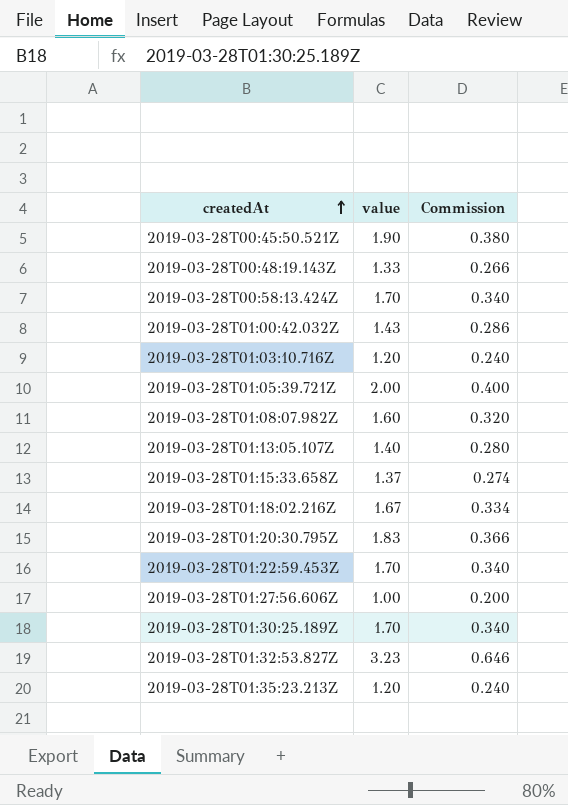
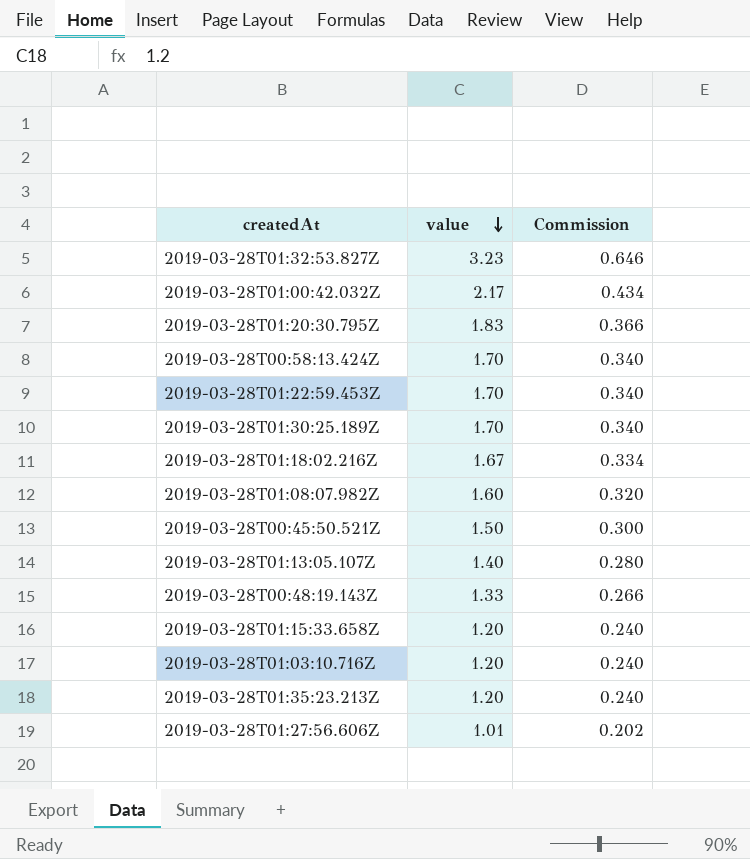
row order: createdAt ascending -> value descending
row 2019-03-28T01:05:39.721Z: 2.00 | 0.400 -> none
2019-03-28T01:00:42.032Z | value: 1.43 -> 2.17
2019-03-28T01:00:42.032Z | Commission: 0.286 -> 0.434
2019-03-28T00:45:50.521Z | value: 1.90 -> 1.50
2019-03-28T00:45:50.521Z | Commission: 0.380 -> 0.300
2019-03-28T01:15:33.658Z | value: 1.37 -> 1.20
2019-03-28T01:15:33.658Z | Commission: 0.274 -> 0.240
2019-03-28T01:27:56.606Z | value: 1.00 -> 1.01
2019-03-28T01:27:56.606Z | Commission: 0.200 -> 0.202

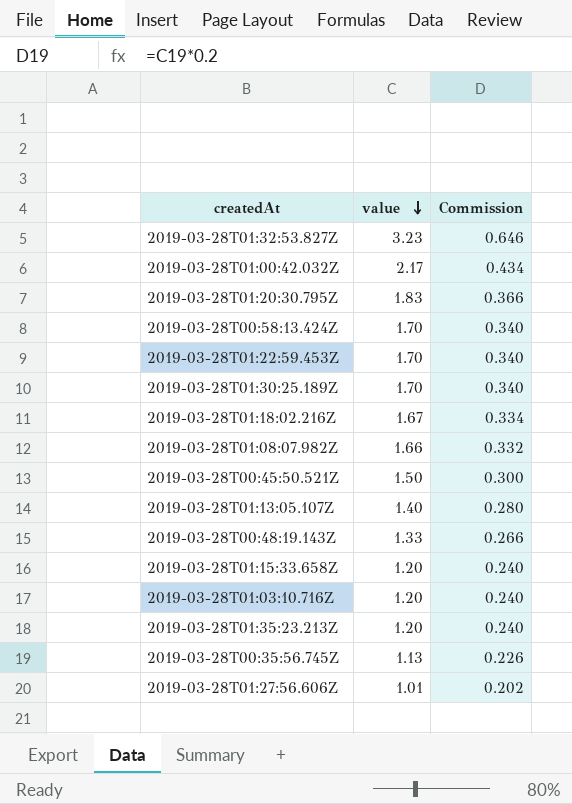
2019-03-28T01:08:07.982Z | value: 1.60 -> 1.66
2019-03-28T01:08:07.982Z | Commission: 0.320 -> 0.332
row 2019-03-28T00:35:56.745Z: none -> 1.13 | 0.226

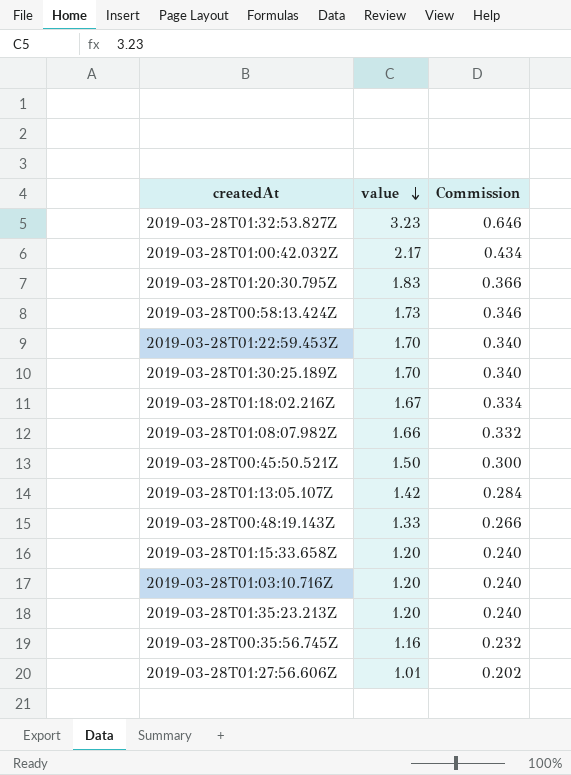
2019-03-28T00:58:13.424Z | value: 1.70 -> 1.73
2019-03-28T00:58:13.424Z | Commission: 0.340 -> 0.346
2019-03-28T01:13:05.107Z | value: 1.40 -> 1.42
2019-03-28T01:13:05.107Z | Commission: 0.280 -> 0.284
2019-03-28T00:35:56.745Z | value: 1.13 -> 1.16
2019-03-28T00:35:56.745Z | Commission: 0.226 -> 0.232

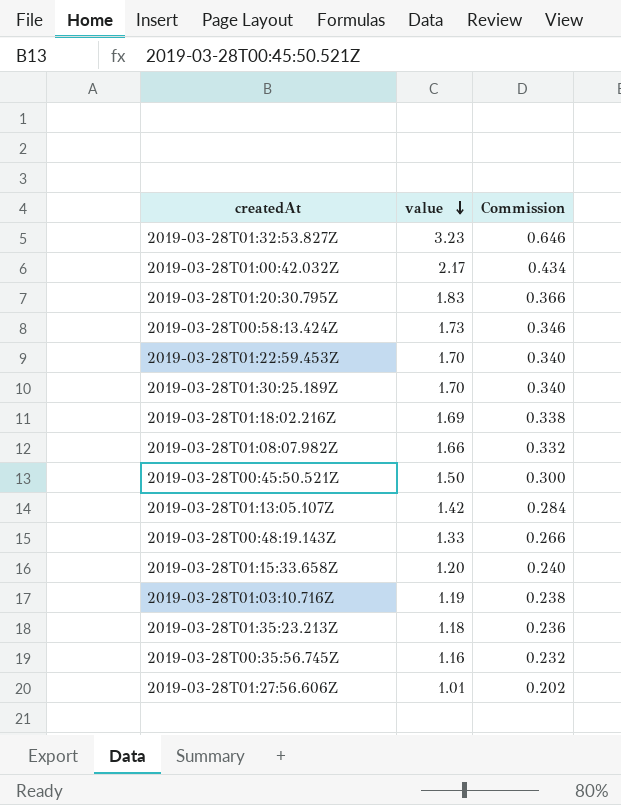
2019-03-28T01:18:02.216Z | value: 1.67 -> 1.69
2019-03-28T01:18:02.216Z | Commission: 0.334 -> 0.338
2019-03-28T01:03:10.716Z | value: 1.20 -> 1.19
2019-03-28T01:03:10.716Z | Commission: 0.240 -> 0.238
2019-03-28T01:35:23.213Z | value: 1.20 -> 1.18
2019-03-28T01:35:23.213Z | Commission: 0.240 -> 0.236

